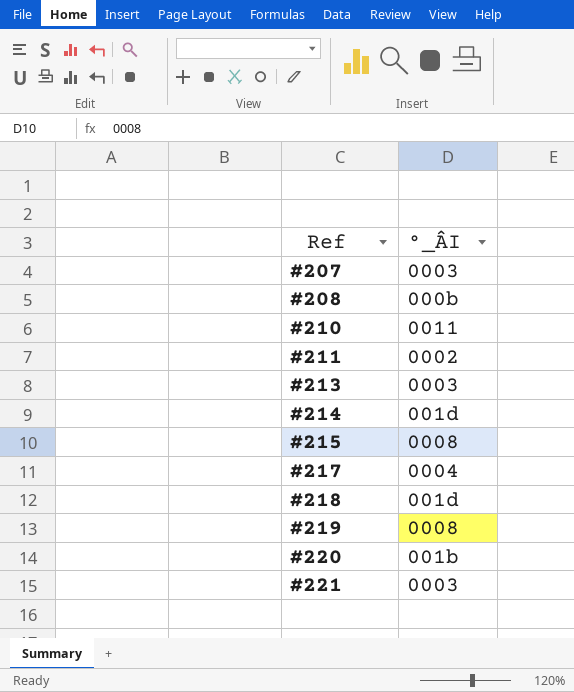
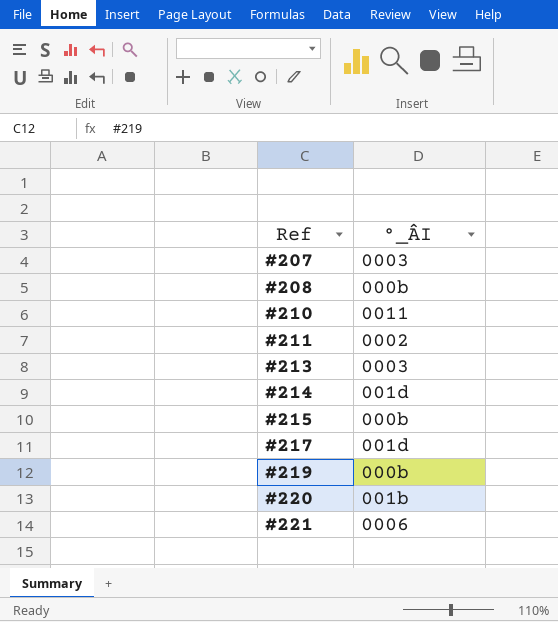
row #218: 001d -> none
#215 | °_ÂI: 0008 -> 000b
#217 | °_ÂI: 0004 -> 001d
#219 | °_ÂI: 0008 -> 000b
#221 | °_ÂI: 0003 -> 0006

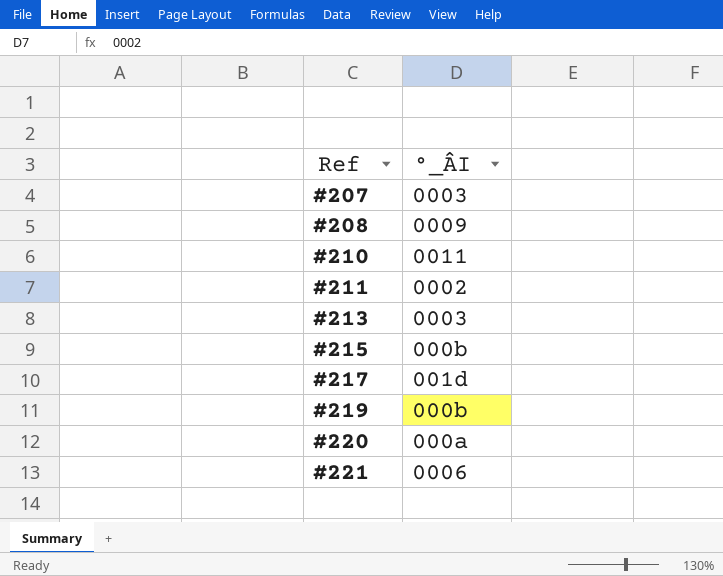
row #214: 001d -> none
#208 | °_ÂI: 000b -> 0009
#220 | °_ÂI: 001b -> 000a

